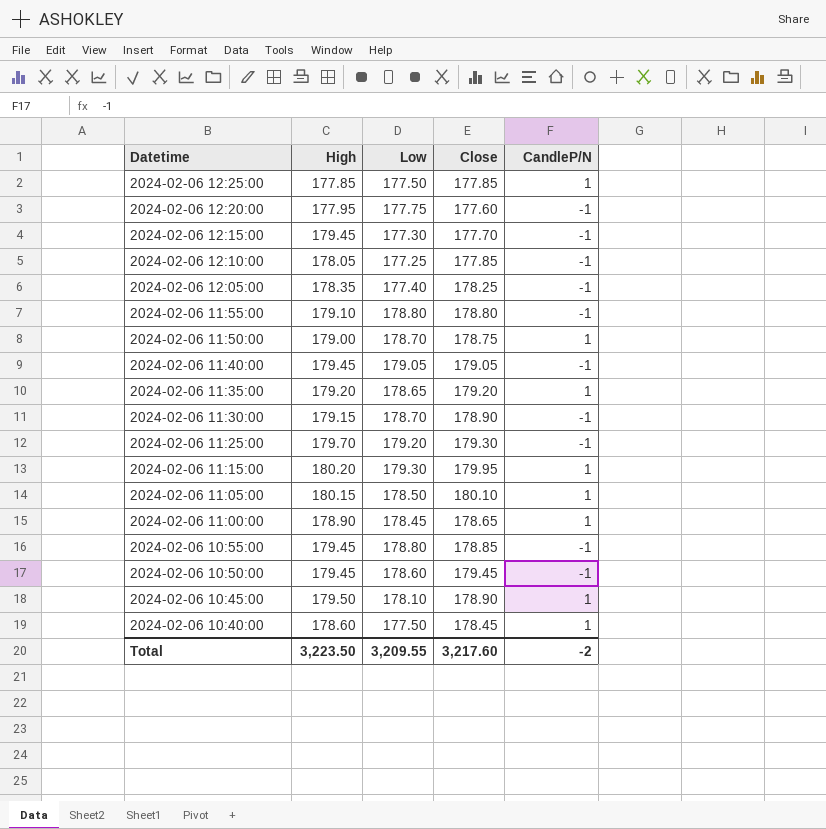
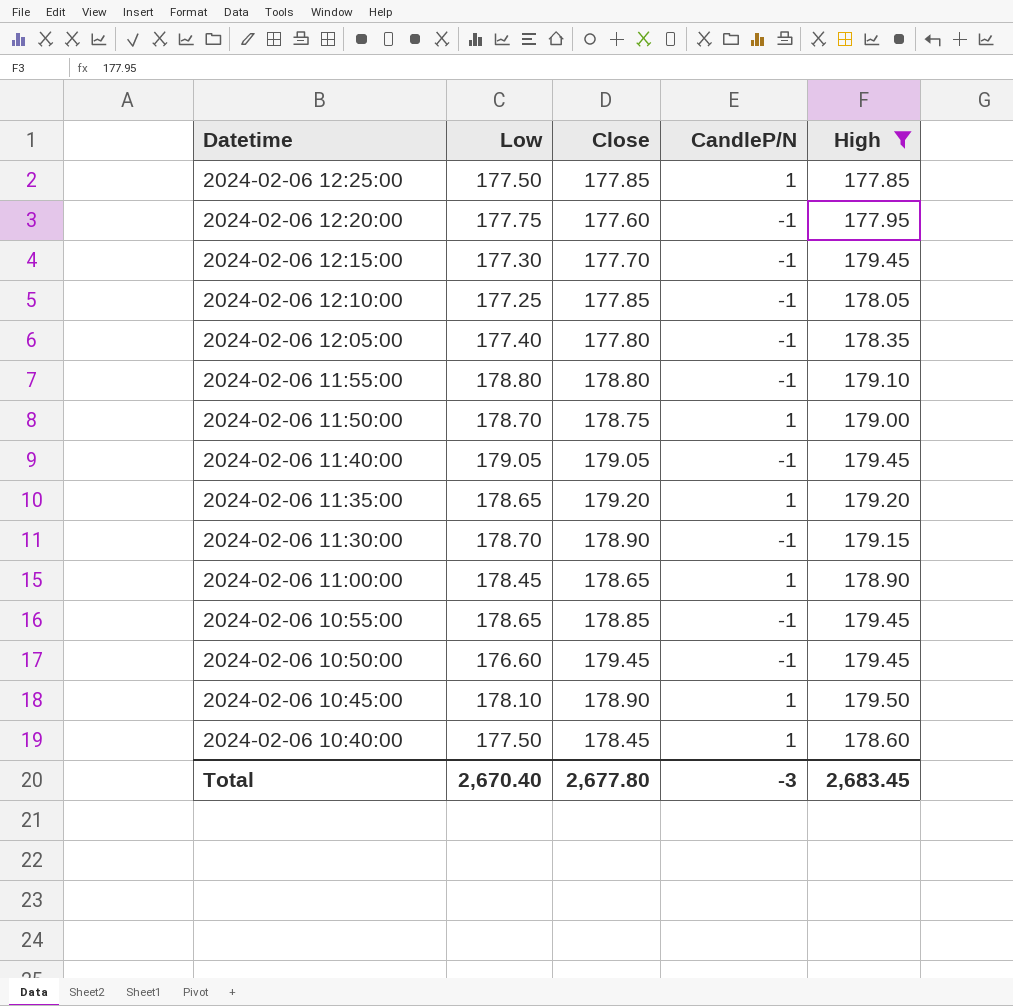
filter: none -> High <= 179.50
column High | position: 2 -> 5
2024-02-06 12:05:00 | Close: 178.25 -> 177.80
2024-02-06 10:55:00 | Low: 178.80 -> 178.65
2024-02-06 10:50:00 | Low: 178.60 -> 176.60
Total | Low: 3,209.55 -> 2,670.40
Total | Close: 3,217.60 -> 2,677.80
Total | CandleP/N: -2 -> -3
Total | High: 3,223.50 -> 2,683.45

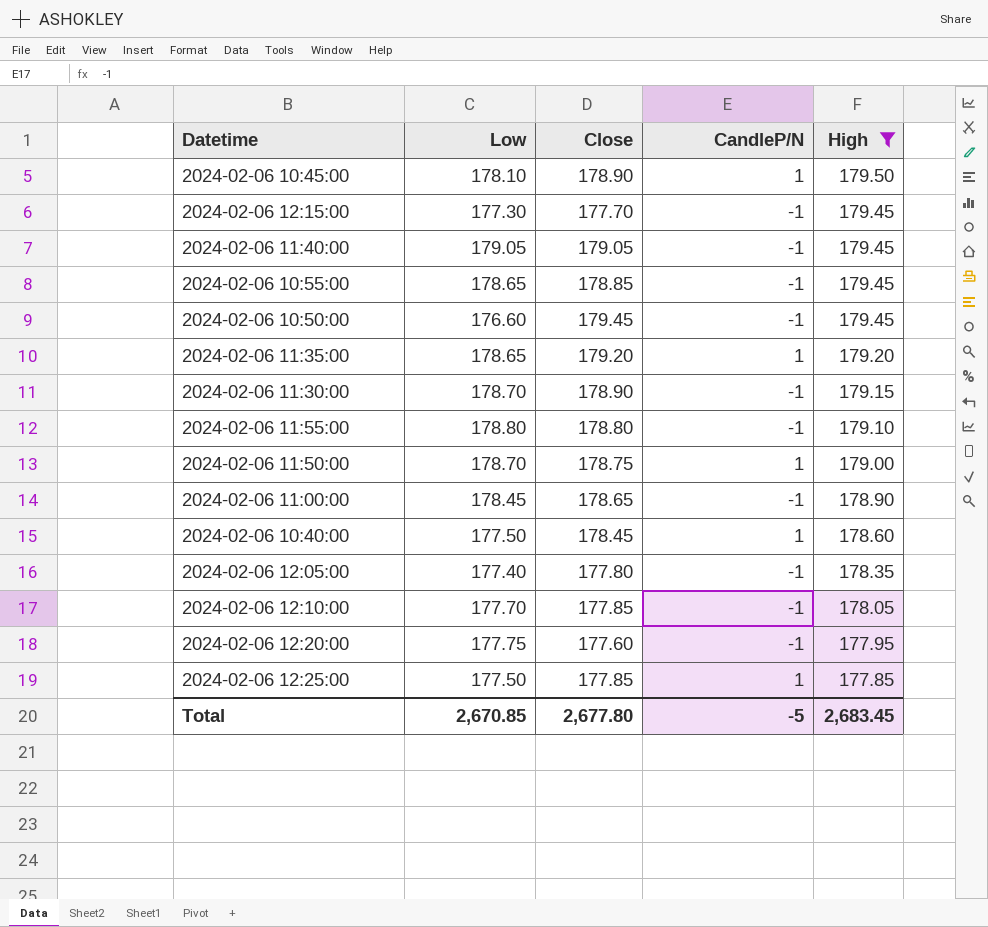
row order: Datetime descending -> High descending
2024-02-06 11:00:00 | CandleP/N: 1 -> -1
2024-02-06 12:10:00 | Low: 177.25 -> 177.70
Total | Low: 2,670.40 -> 2,670.85
Total | CandleP/N: -3 -> -5

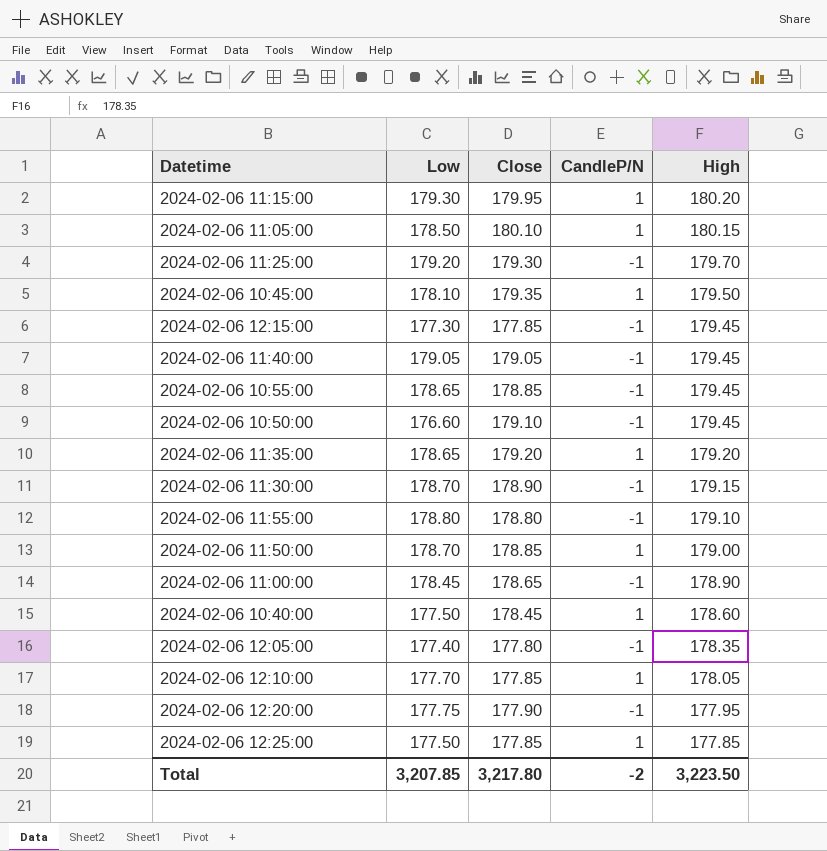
filter: High <= 179.50 -> none
2024-02-06 10:45:00 | Close: 178.90 -> 179.35
2024-02-06 12:15:00 | Close: 177.70 -> 177.85
2024-02-06 10:50:00 | Close: 179.45 -> 179.10
2024-02-06 11:50:00 | Close: 178.75 -> 178.85
2024-02-06 12:10:00 | CandleP/N: -1 -> 1
2024-02-06 12:20:00 | Close: 177.60 -> 177.90
Total | Low: 2,670.85 -> 3,207.85
Total | Close: 2,677.80 -> 3,217.80
Total | CandleP/N: -5 -> -2
Total | High: 2,683.45 -> 3,223.50

